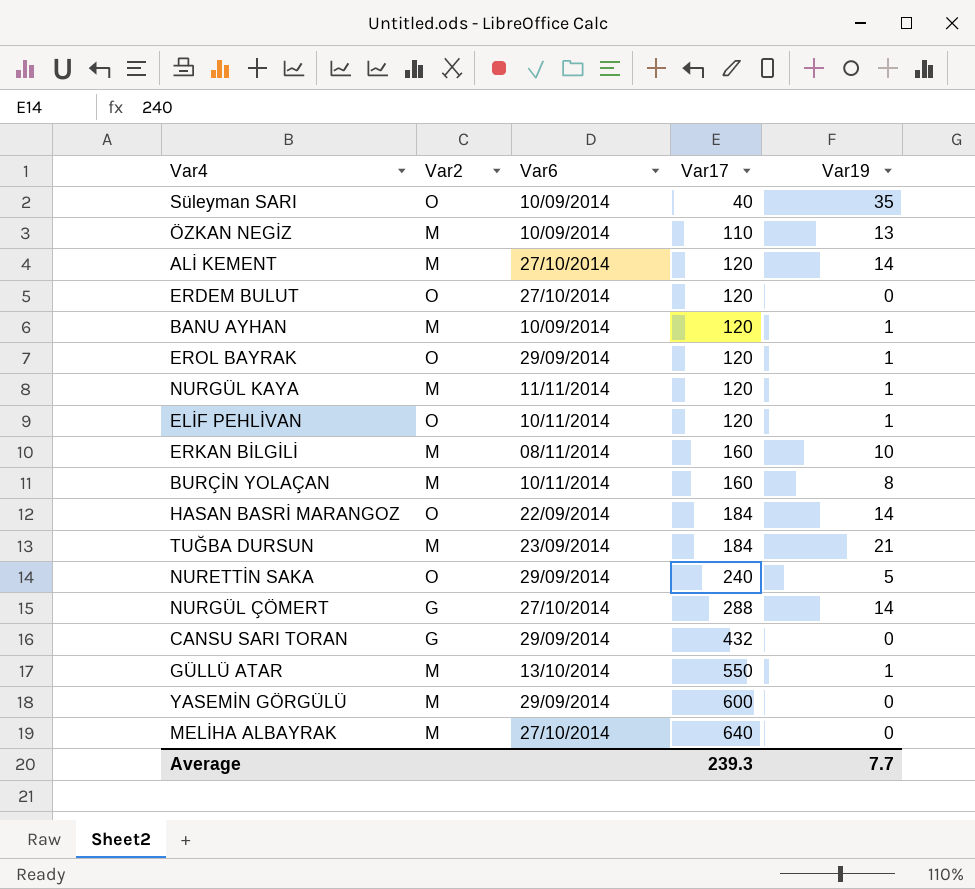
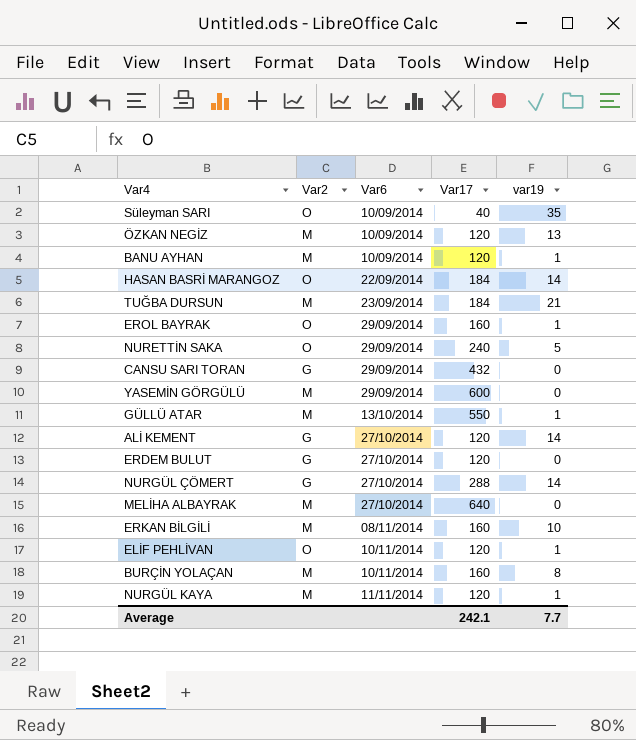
row order: Var17 ascending -> Var6 ascending
column name: Var19 -> var19
ÖZKAN NEGİZ | Var17: 110 -> 120
EROL BAYRAK | Var17: 120 -> 160
ALİ KEMENT | Var2: M -> G
ERDEM BULUT | Var2: O -> G
Average | Var17: 239.3 -> 242.1

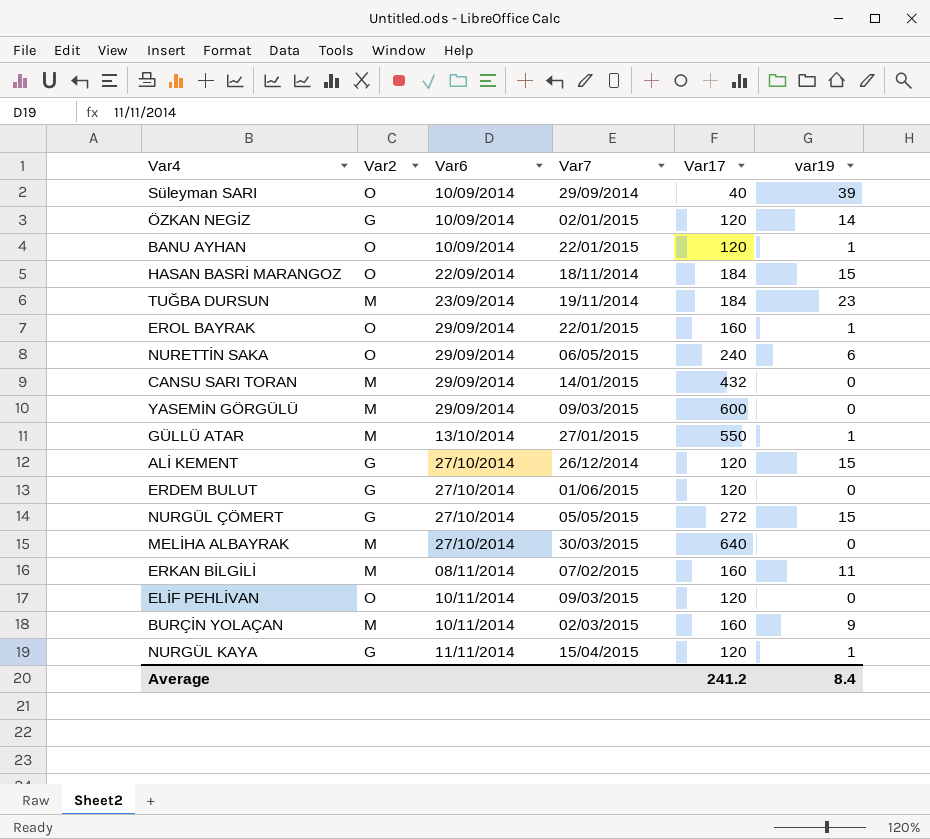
column Var7 | position: none -> 4
Süleyman SARI | var19: 35 -> 39
ÖZKAN NEGİZ | Var2: M -> G
ÖZKAN NEGİZ | var19: 13 -> 14
BANU AYHAN | Var2: M -> O
HASAN BASRİ MARANGOZ | var19: 14 -> 15
TUĞBA DURSUN | var19: 21 -> 23
NURETTİN SAKA | var19: 5 -> 6
CANSU SARI TORAN | Var2: G -> M
ALİ KEMENT | var19: 14 -> 15
NURGÜL ÇÖMERT | Var17: 288 -> 272
NURGÜL ÇÖMERT | var19: 14 -> 15
ERKAN BİLGİLİ | var19: 10 -> 11
ELİF PEHLİVAN | var19: 1 -> 0
BURÇİN YOLAÇAN | var19: 8 -> 9
NURGÜL KAYA | Var2: M -> G
Average | Var17: 242.1 -> 241.2
Average | var19: 7.7 -> 8.4

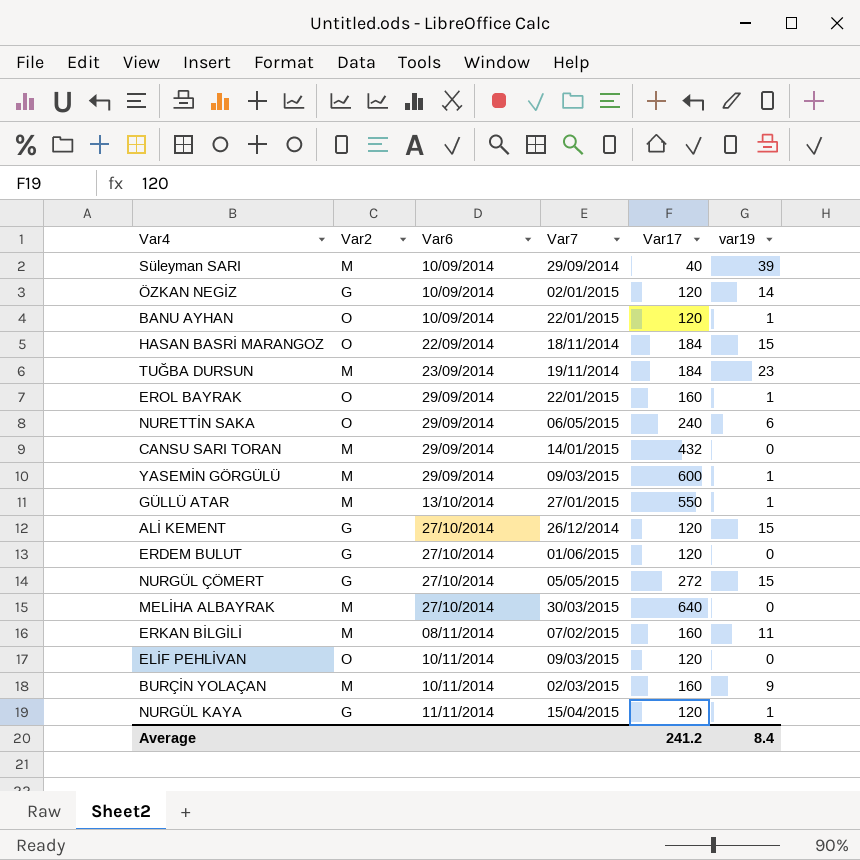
Süleyman SARI | Var2: O -> M
YASEMİN GÖRGÜLÜ | var19: 0 -> 1

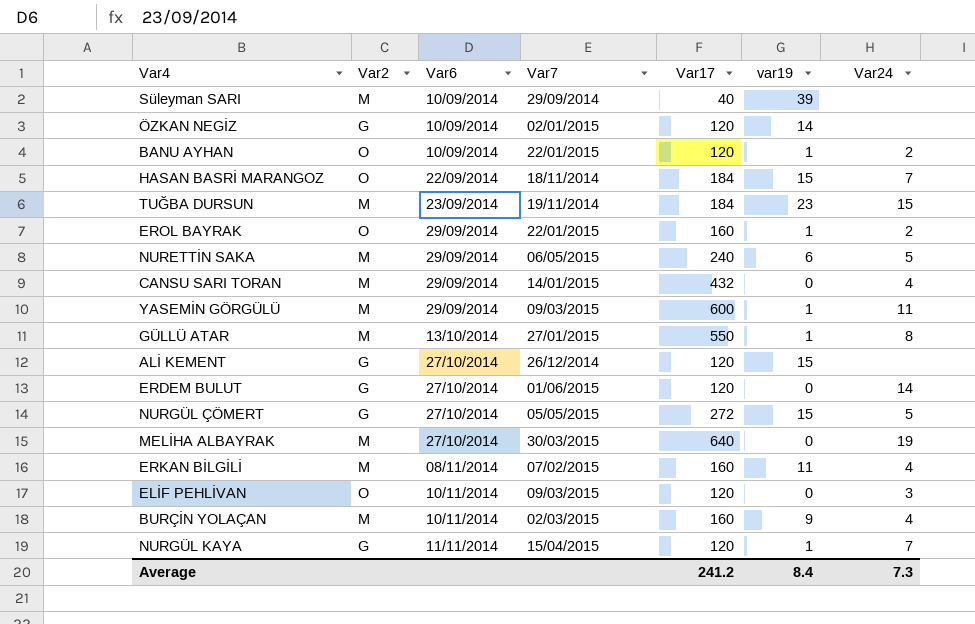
column Var24 | position: none -> 7
NURETTİN SAKA | Var2: O -> M

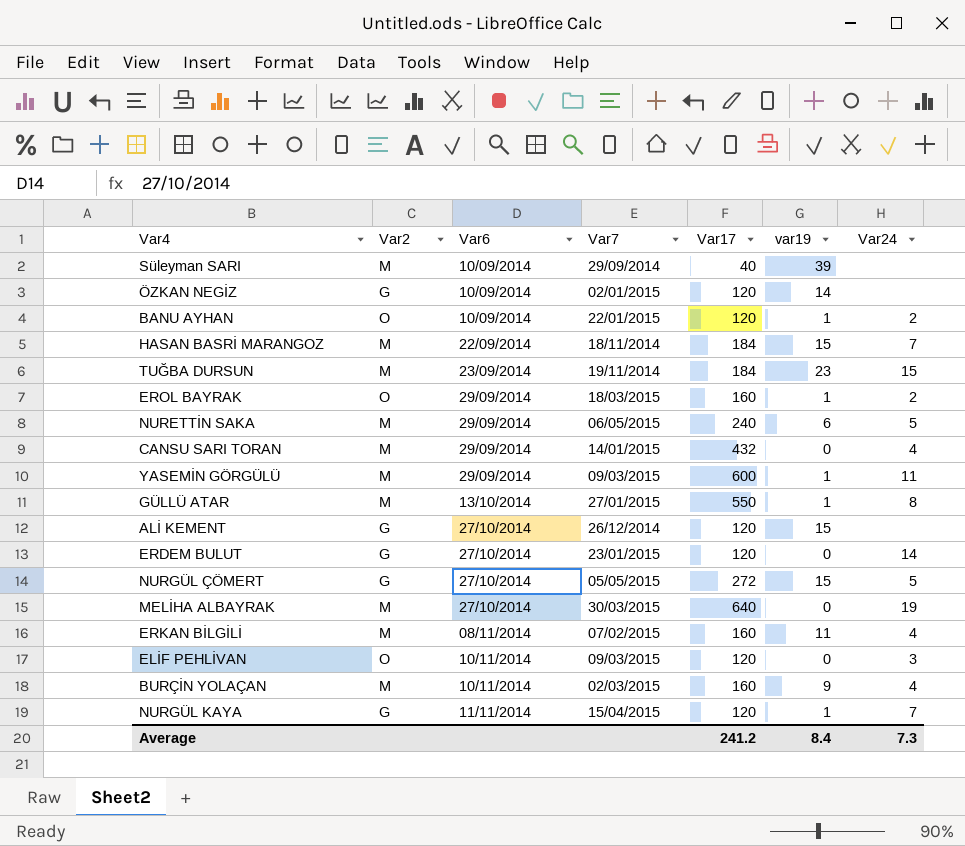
HASAN BASRİ MARANGOZ | Var2: O -> M
EROL BAYRAK | Var7: 22/01/2015 -> 18/03/2015
ERDEM BULUT | Var7: 01/06/2015 -> 23/01/2015

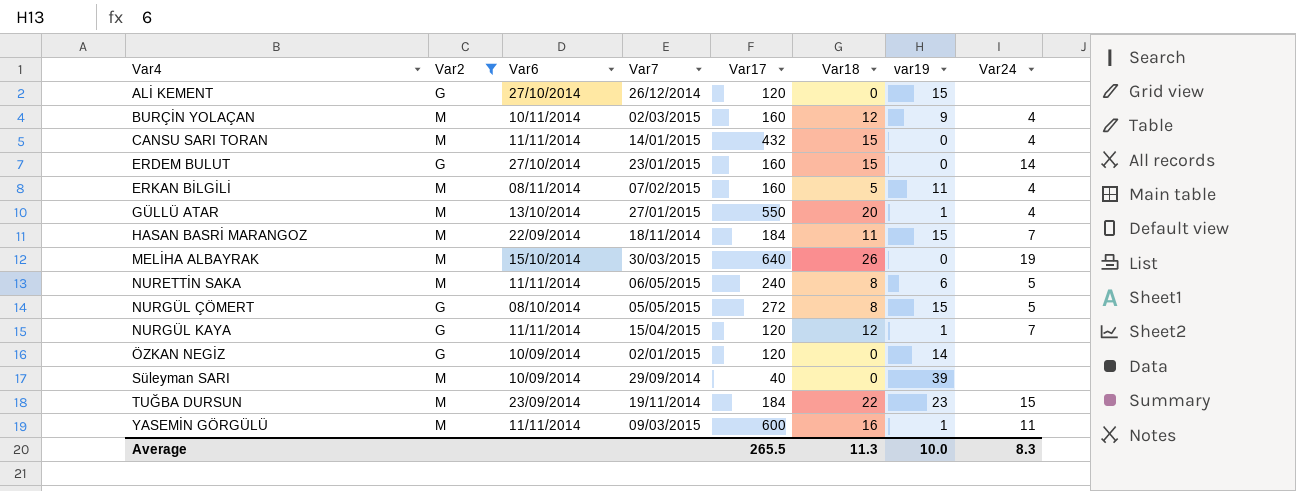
filter: none -> Var2 != O
row order: Var6 ascending -> Var4 ascending
column Var18 | position: none -> 6
CANSU SARI TORAN | Var6: 29/09/2014 -> 11/11/2014
ERDEM BULUT | Var17: 120 -> 160
GÜLLÜ ATAR | Var24: 8 -> 4
MELİHA ALBAYRAK | Var6: 27/10/2014 -> 15/10/2014
NURETTİN SAKA | Var6: 29/09/2014 -> 11/11/2014
NURGÜL ÇÖMERT | Var6: 27/10/2014 -> 08/10/2014
YASEMİN GÖRGÜLÜ | Var6: 29/09/2014 -> 11/11/2014
Average | Var17: 241.2 -> 265.5
Average | var19: 8.4 -> 10.0
Average | Var24: 7.3 -> 8.3

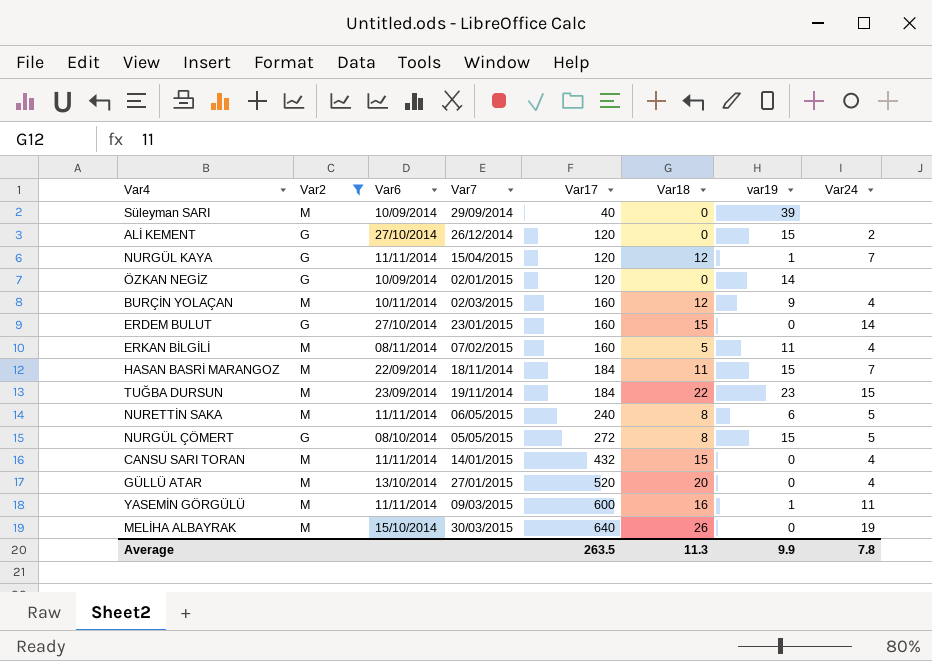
row order: Var4 ascending -> Var17 ascending
ALİ KEMENT | Var24: none -> 2
GÜLLÜ ATAR | Var17: 550 -> 520
GÜLLÜ ATAR | var19: 1 -> 0
Average | Var17: 265.5 -> 263.5
Average | var19: 10.0 -> 9.9
Average | Var24: 8.3 -> 7.8

